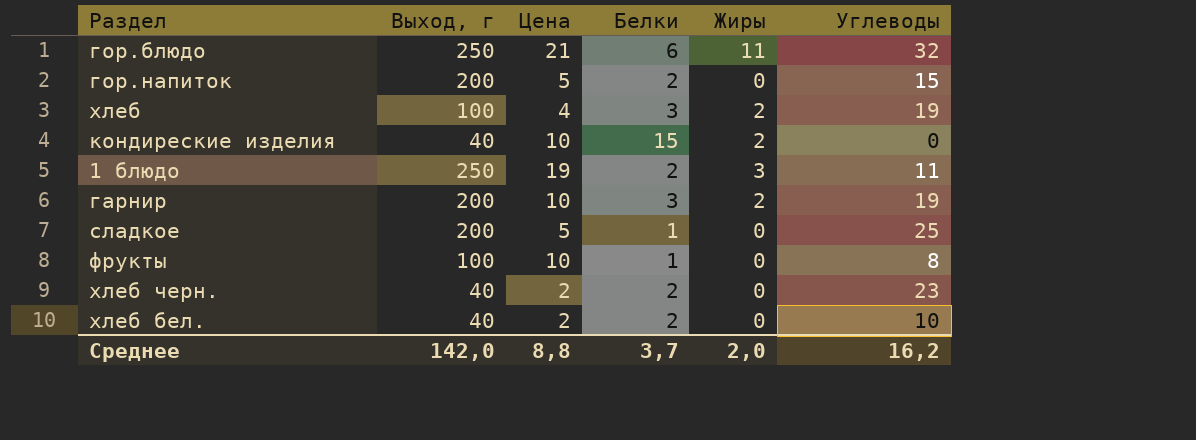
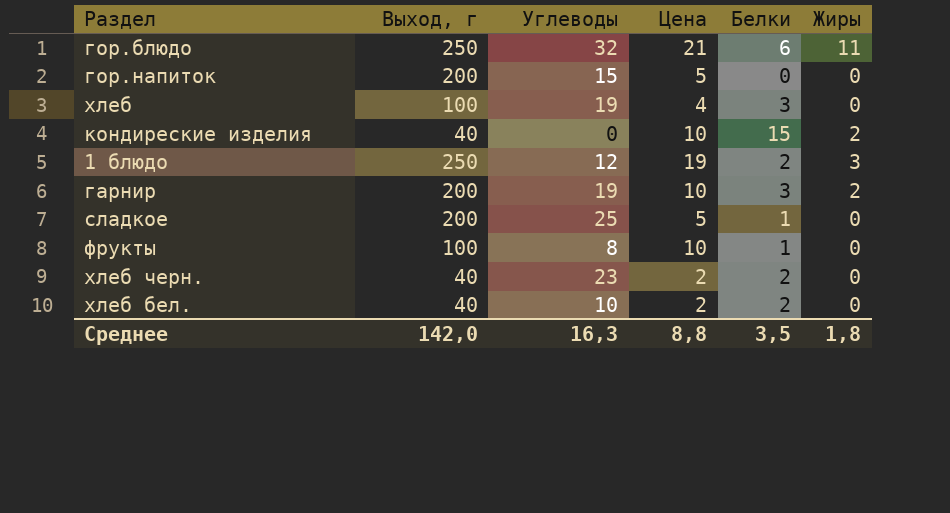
column Углеводы | position: 6 -> 3
гор.напиток | Белки: 2 -> 0
хлеб | Жиры: 2 -> 0
1 блюдо | Углеводы: 11 -> 12
Среднее | Углеводы: 16,2 -> 16,3
Среднее | Белки: 3,7 -> 3,5
Среднее | Жиры: 2,0 -> 1,8

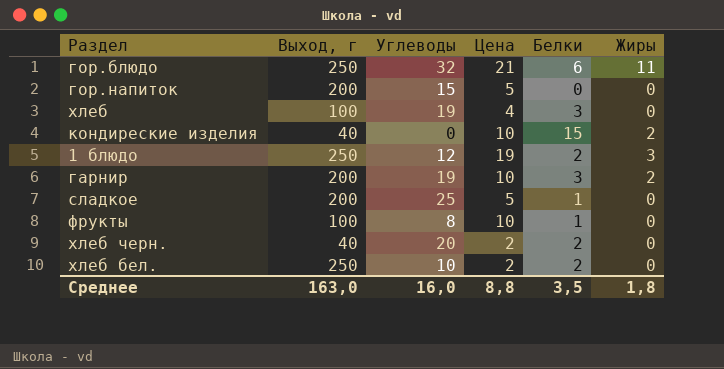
хлеб черн. | Углеводы: 23 -> 20
хлеб бел. | Выход, г: 40 -> 250
Среднее | Выход, г: 142,0 -> 163,0
Среднее | Углеводы: 16,3 -> 16,0

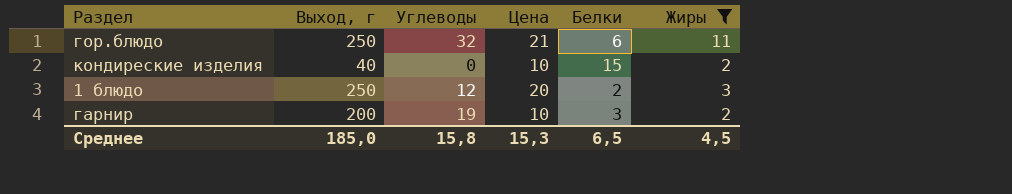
filter: none -> Жиры != 0
1 блюдо | Цена: 19 -> 20
Среднее | Выход, г: 163,0 -> 185,0
Среднее | Углеводы: 16,0 -> 15,8
Среднее | Цена: 8,8 -> 15,3
Среднее | Белки: 3,5 -> 6,5
Среднее | Жиры: 1,8 -> 4,5

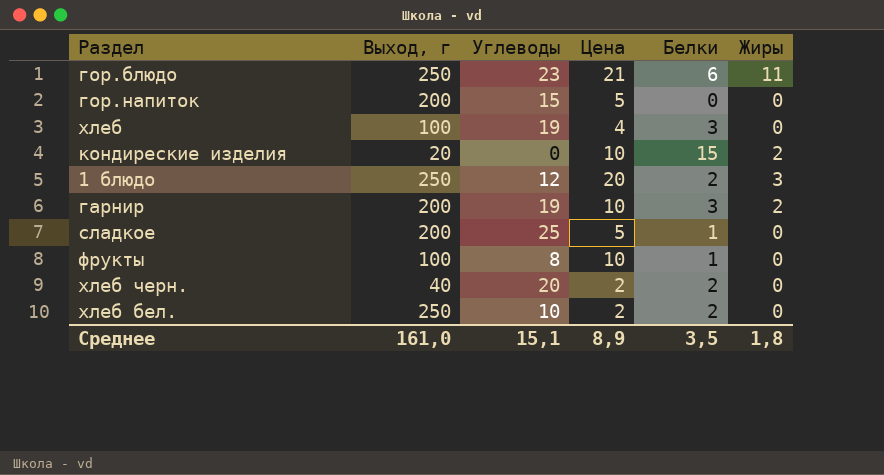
filter: Жиры != 0 -> none
гор.блюдо | Углеводы: 32 -> 23
кондиреские изделия | Выход, г: 40 -> 20
Среднее | Выход, г: 185,0 -> 161,0
Среднее | Углеводы: 15,8 -> 15,1
Среднее | Цена: 15,3 -> 8,9
Среднее | Белки: 6,5 -> 3,5
Среднее | Жиры: 4,5 -> 1,8

